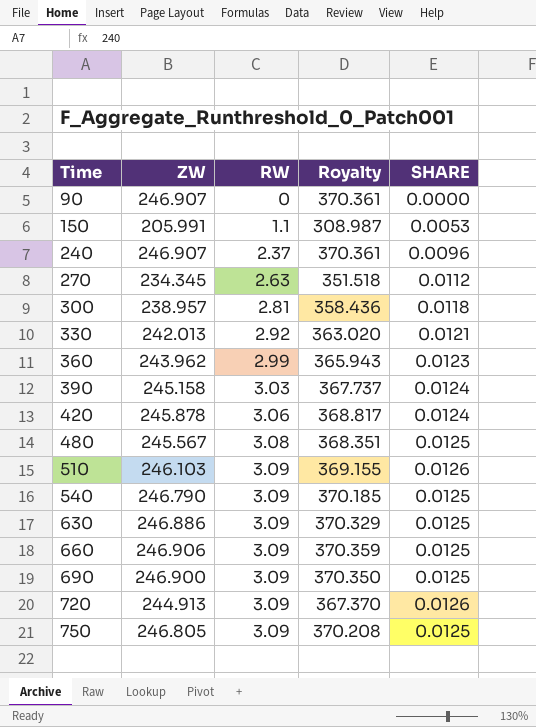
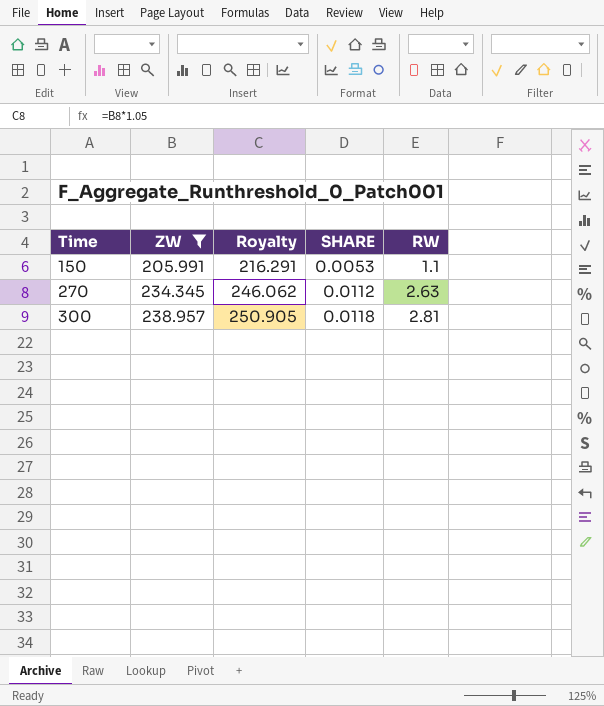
filter: none -> ZW <= 238.957
column Royalty | formula: [ZW] * 1.5 -> [ZW] * 1.05
column RW | position: 3 -> 5

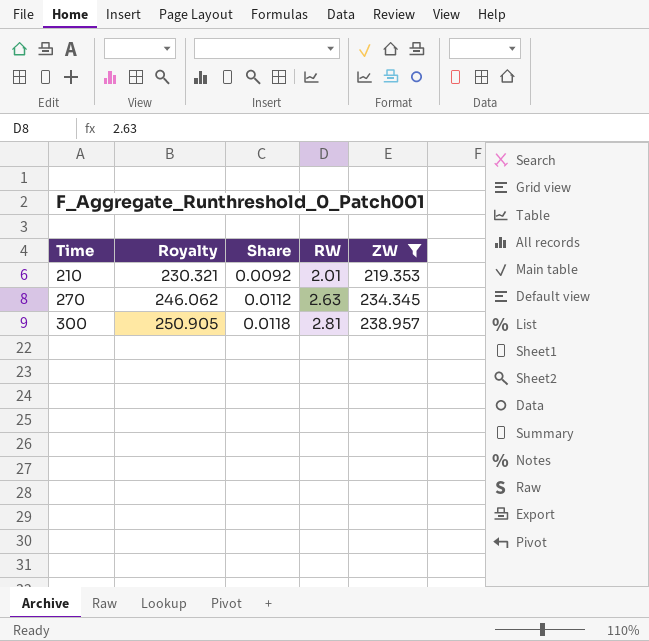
column name: SHARE -> Share
column ZW | position: 2 -> 5
row 150: 205.991 | 216.291 | 0.0053 | 1.1 -> none
row 210: none -> 230.321 | 0.0092 | 2.01 | 219.353

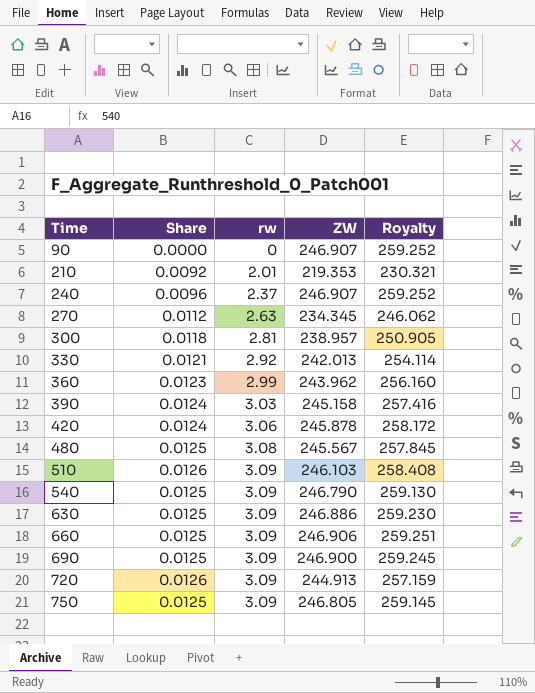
filter: ZW <= 238.957 -> none
column name: RW -> rw
column Royalty | position: 2 -> 5

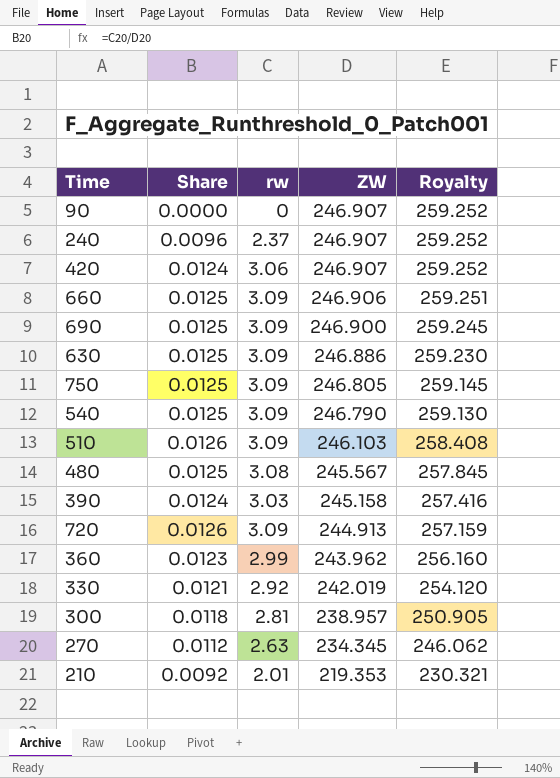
row order: Time ascending -> ZW descending
420 | ZW: 245.878 -> 246.907
420 | Royalty: 258.172 -> 259.252
330 | ZW: 242.013 -> 242.019
330 | Royalty: 254.114 -> 254.120

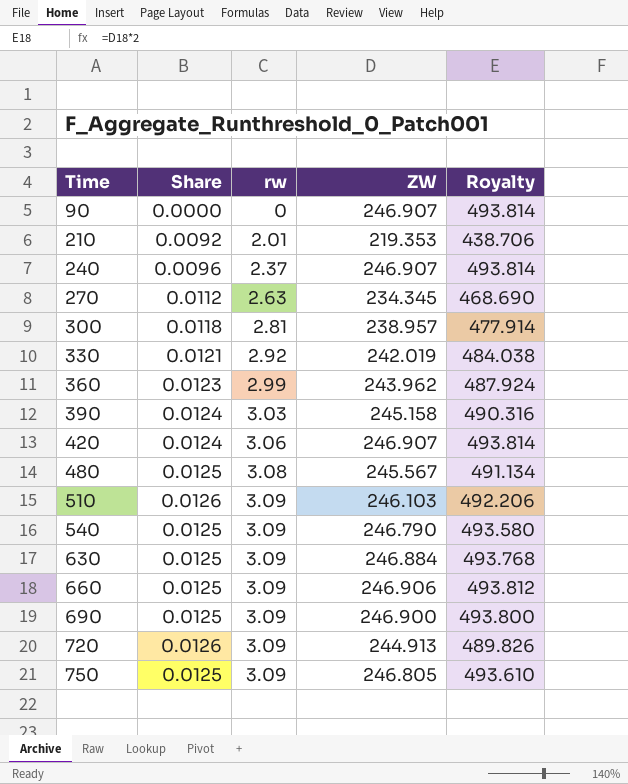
row order: ZW descending -> Time ascending
column Royalty | formula: [ZW] * 1.05 -> [ZW] * 2
630 | ZW: 246.886 -> 246.884

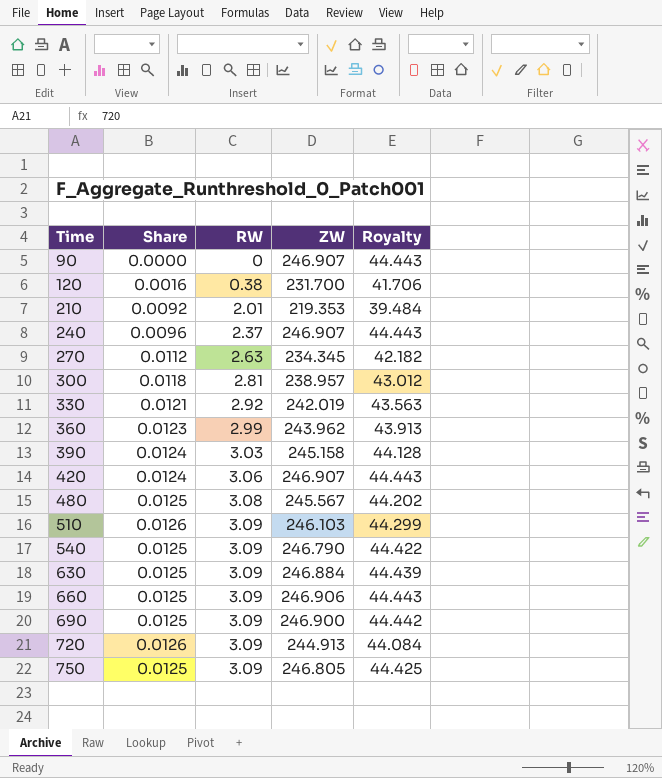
column name: rw -> RW
column Royalty | formula: [ZW] * 2 -> [ZW] * 0.18
row 120: none -> 0.0016 | 0.38 | 231.700 | 41.706

